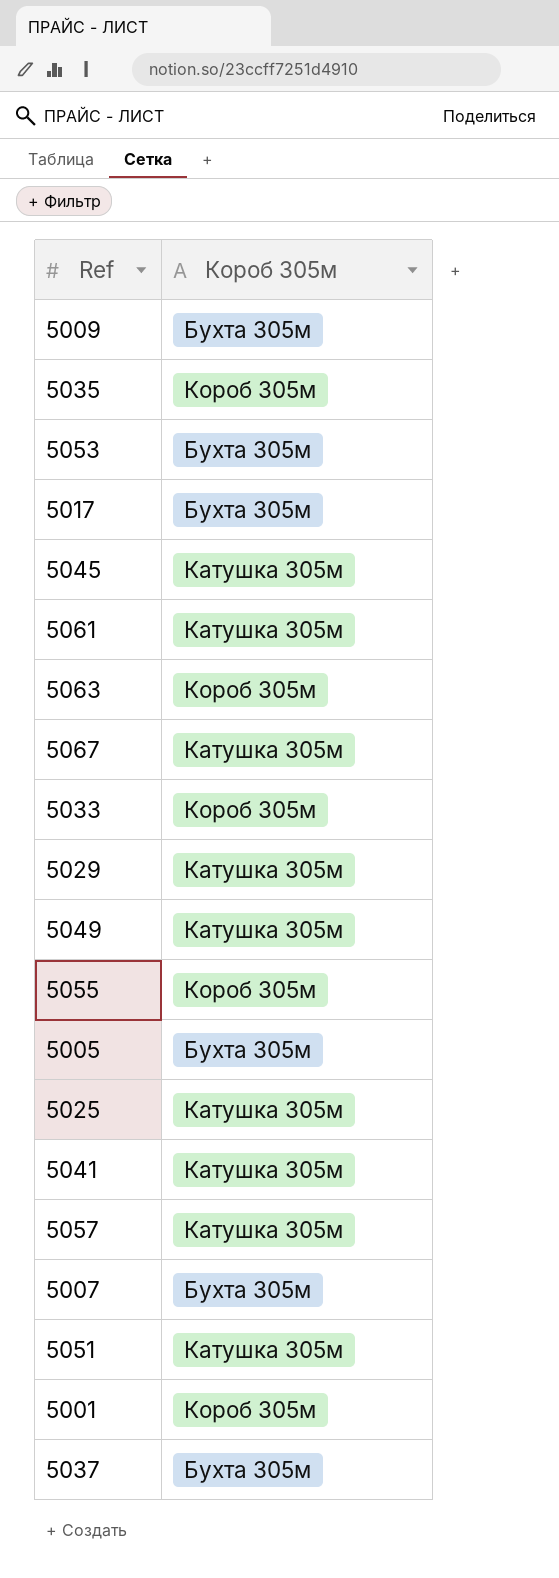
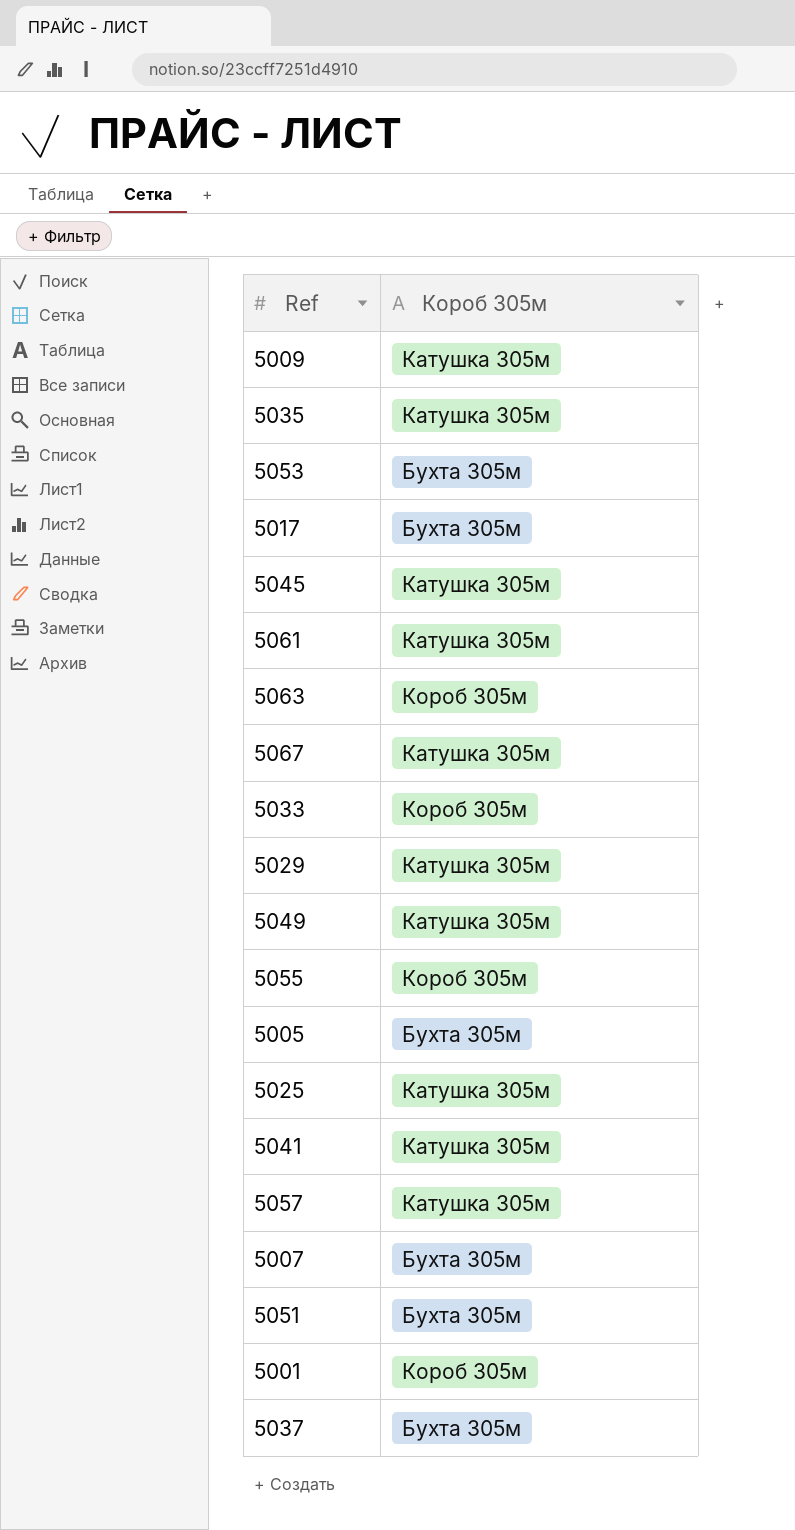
5009 | Короб 305м: Бухта 305м -> Катушка 305м
5035 | Короб 305м: Короб 305м -> Катушка 305м
5051 | Короб 305м: Катушка 305м -> Бухта 305м

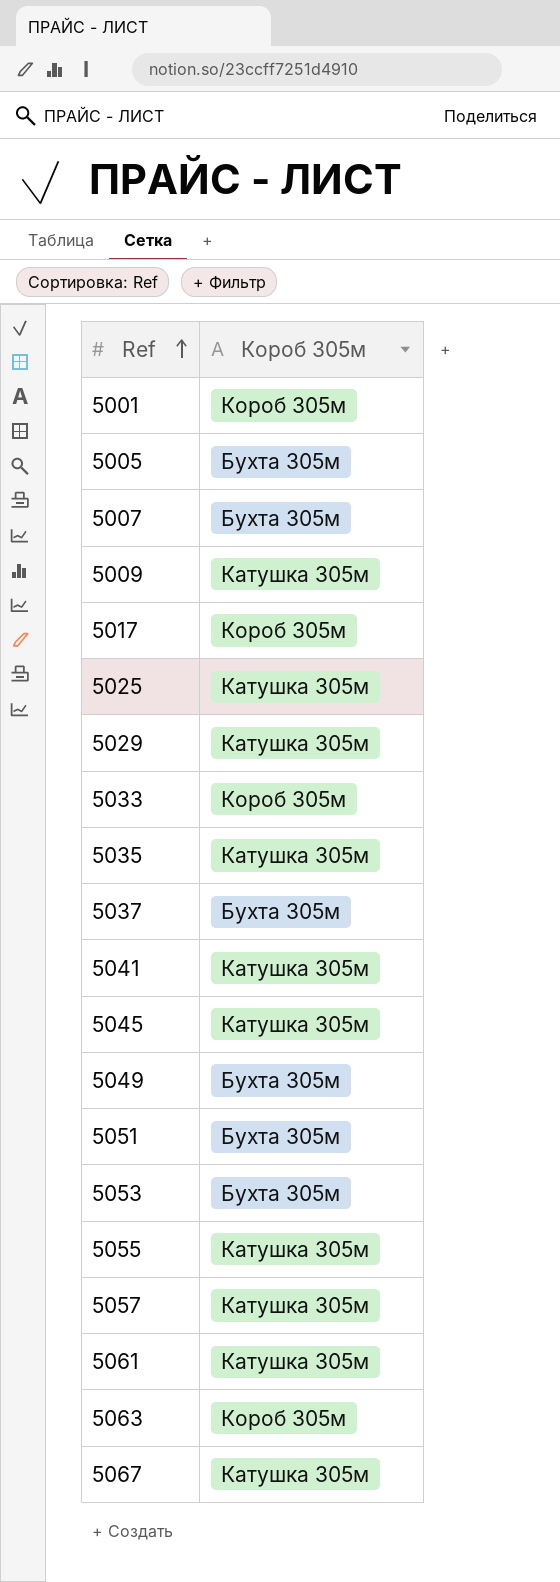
row order: none -> Ref ascending
5017 | Короб 305м: Бухта 305м -> Короб 305м
5049 | Короб 305м: Катушка 305м -> Бухта 305м
5055 | Короб 305м: Короб 305м -> Катушка 305м

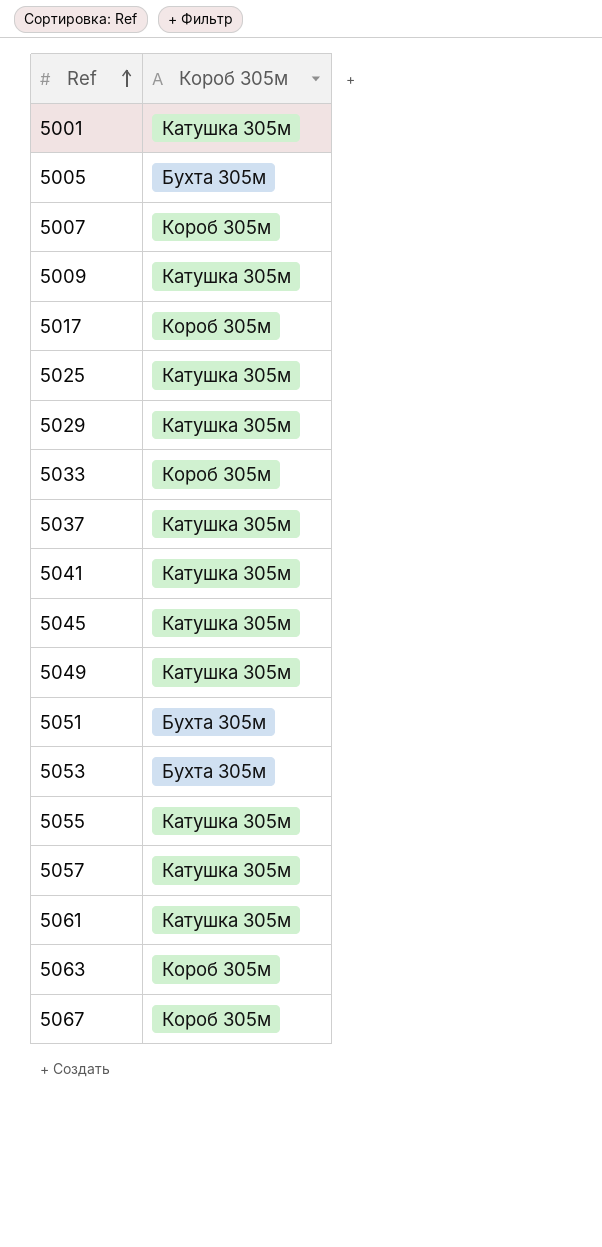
row 5035: Катушка 305м -> none
5001 | Короб 305м: Короб 305м -> Катушка 305м
5007 | Короб 305м: Бухта 305м -> Короб 305м
5037 | Короб 305м: Бухта 305м -> Катушка 305м
5049 | Короб 305м: Бухта 305м -> Катушка 305м
5067 | Короб 305м: Катушка 305м -> Короб 305м

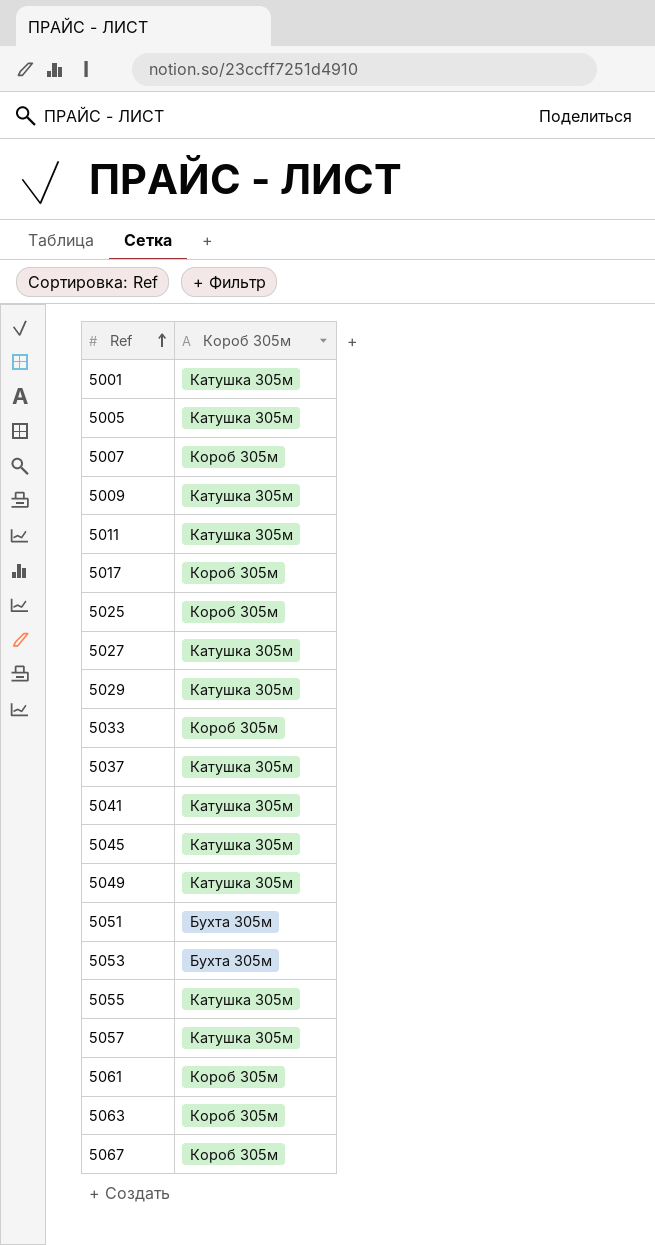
5005 | Короб 305м: Бухта 305м -> Катушка 305м
row 5011: none -> Катушка 305м
5025 | Короб 305м: Катушка 305м -> Короб 305м
row 5027: none -> Катушка 305м
5061 | Короб 305м: Катушка 305м -> Короб 305м

